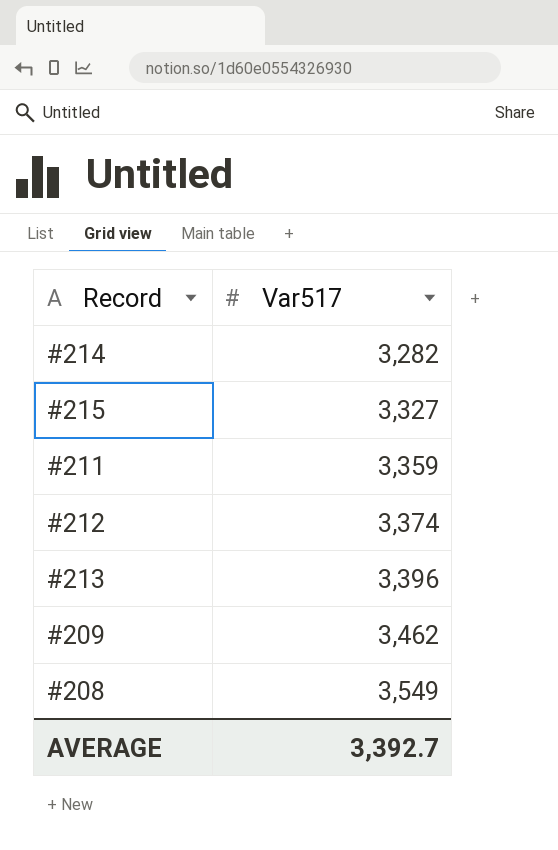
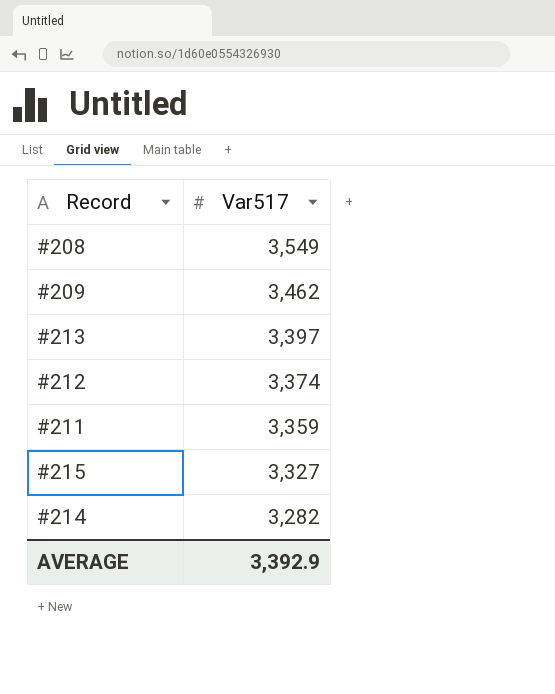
row order: Var517 ascending -> Var517 descending
#213 | Var517: 3,396 -> 3,397
AVERAGE | Var517: 3,392.7 -> 3,392.9

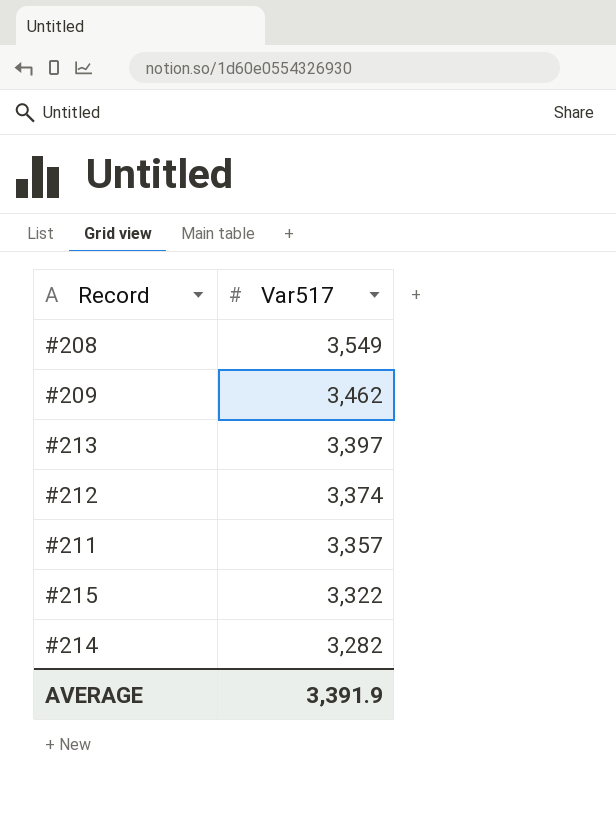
#211 | Var517: 3,359 -> 3,357
#215 | Var517: 3,327 -> 3,322
AVERAGE | Var517: 3,392.9 -> 3,391.9

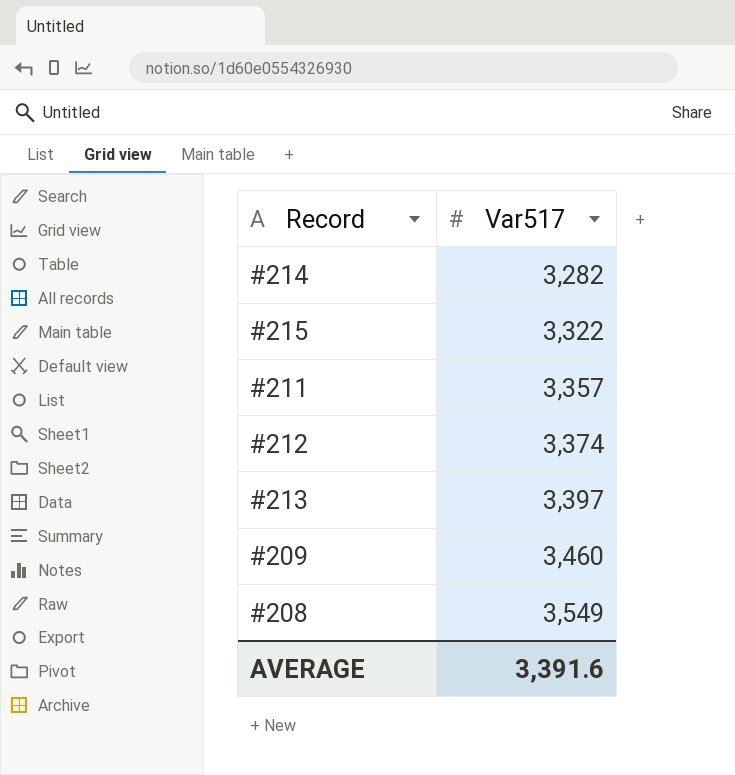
row order: Var517 descending -> Var517 ascending
#209 | Var517: 3,462 -> 3,460
AVERAGE | Var517: 3,391.9 -> 3,391.6

